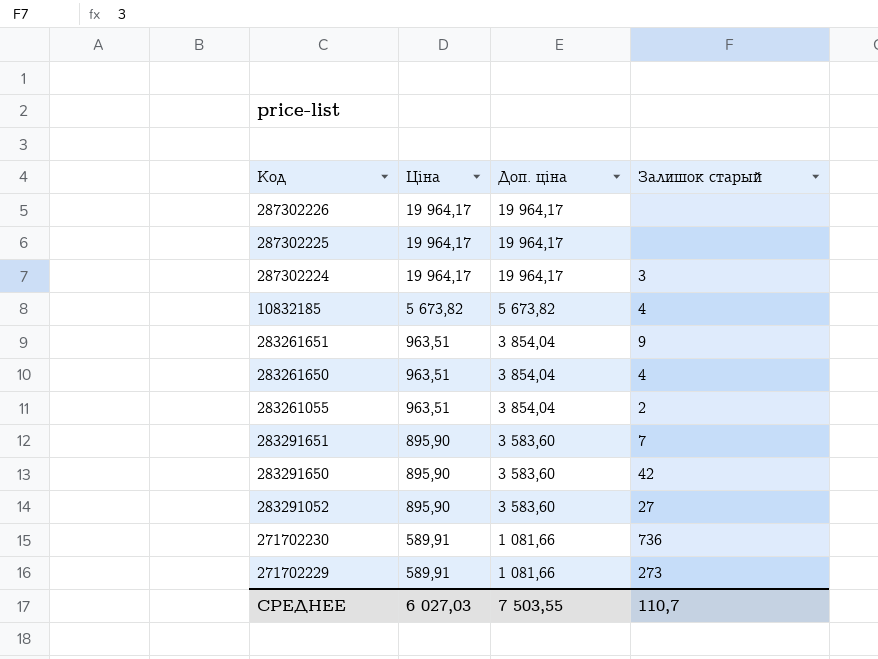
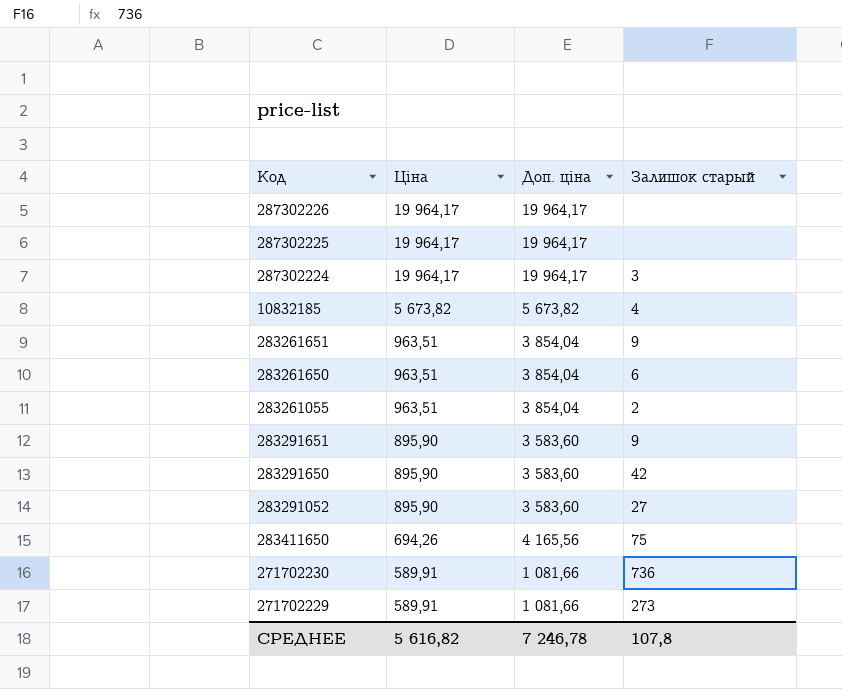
283261650 | Залишок старый: 4 -> 6
283291651 | Залишок старый: 7 -> 9
row 283411650: none -> 694,26 | 4 165,56 | 75
СРЕДНЕЕ | Ціна: 6 027,03 -> 5 616,82
СРЕДНЕЕ | Доп. ціна: 7 503,55 -> 7 246,78
СРЕДНЕЕ | Залишок старый: 110,7 -> 107,8

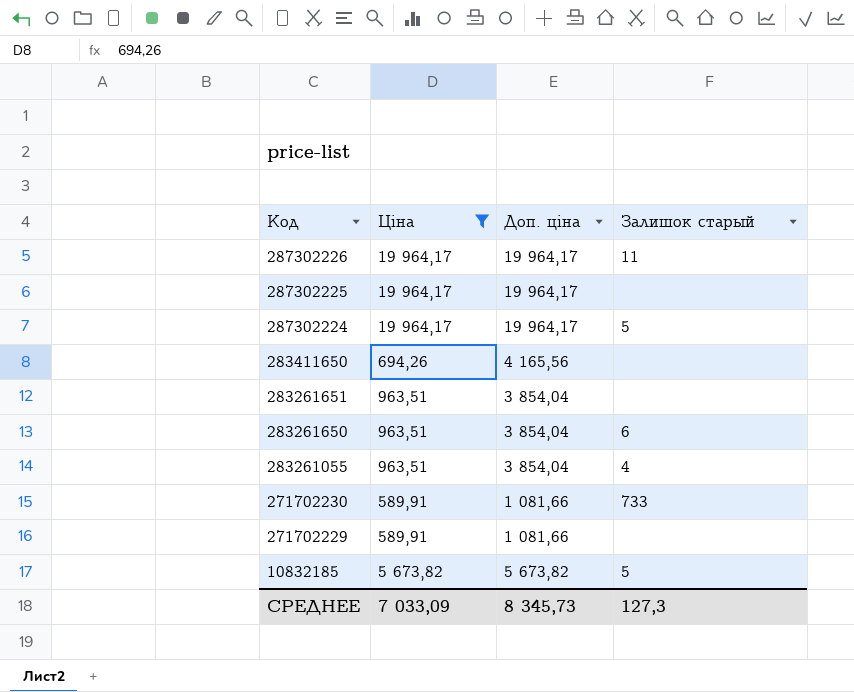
filter: none -> Ціна != 895,90
row order: Ціна descending -> Код descending
287302226 | Залишок старый: none -> 11
287302224 | Залишок старый: 3 -> 5
283411650 | Залишок старый: 75 -> none
283261651 | Залишок старый: 9 -> none
283261055 | Залишок старый: 2 -> 4
271702230 | Залишок старый: 736 -> 733
271702229 | Залишок старый: 273 -> none
10832185 | Залишок старый: 4 -> 5
СРЕДНЕЕ | Ціна: 5 616,82 -> 7 033,09
СРЕДНЕЕ | Доп. ціна: 7 246,78 -> 8 345,73
СРЕДНЕЕ | Залишок старый: 107,8 -> 127,3

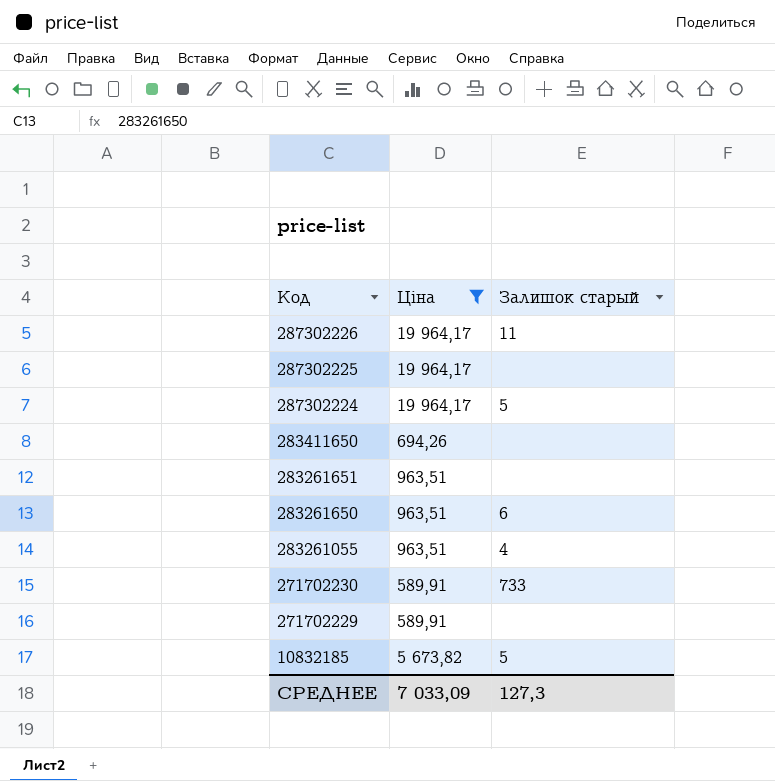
column Доп. ціна | position: 3 -> none

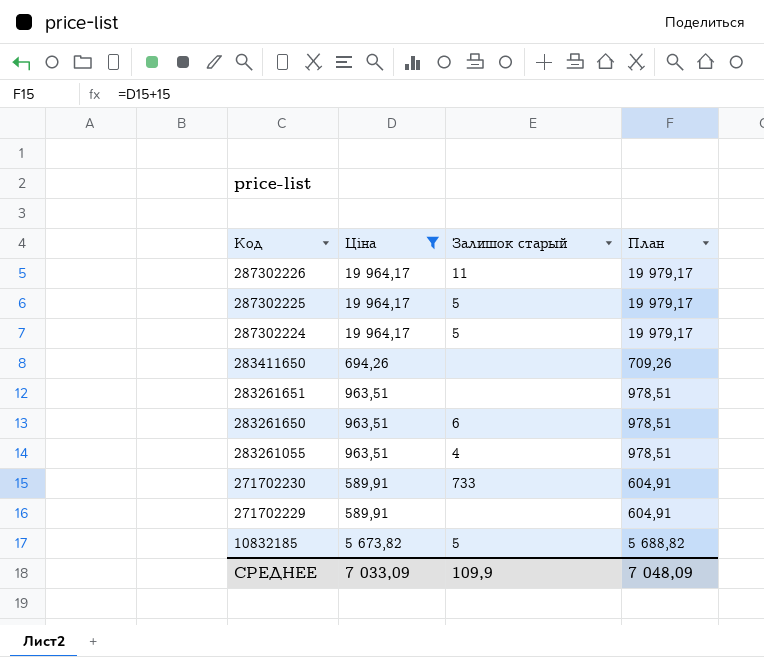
column План | formula: none -> [Ціна] + 15
287302225 | Залишок старый: none -> 5
СРЕДНЕЕ | Залишок старый: 127,3 -> 109,9

